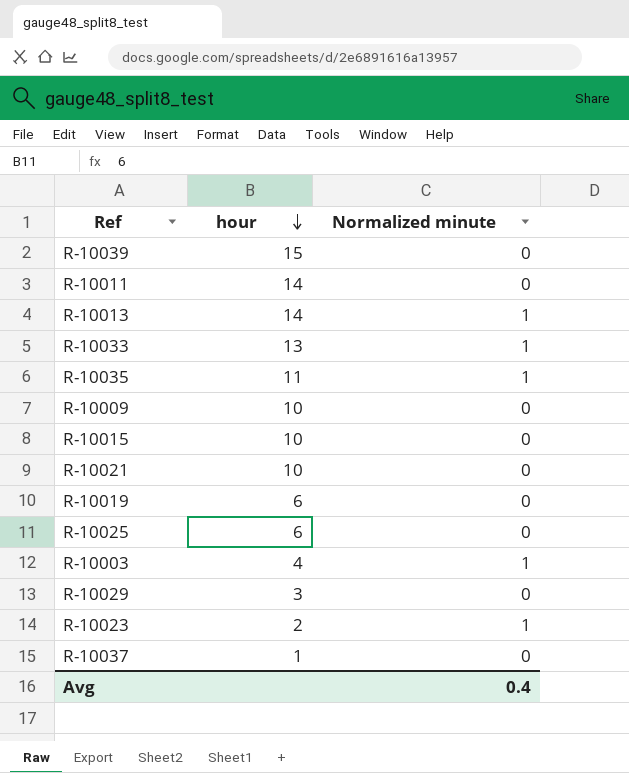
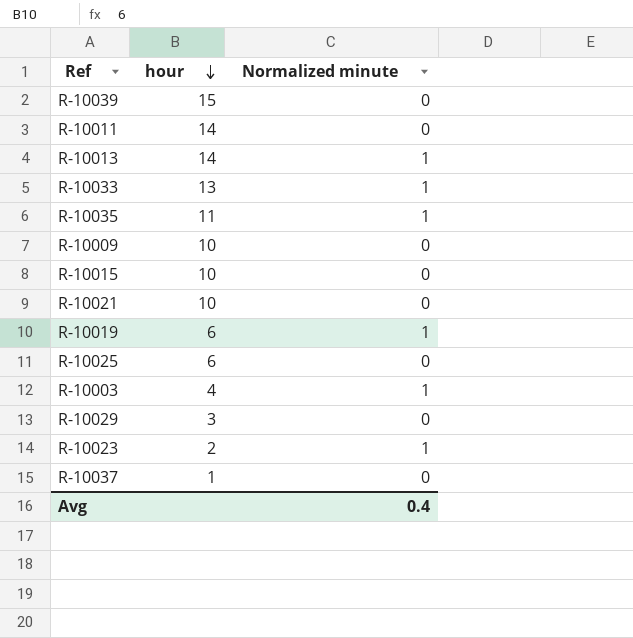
R-10019 | Normalized minute: 0 -> 1

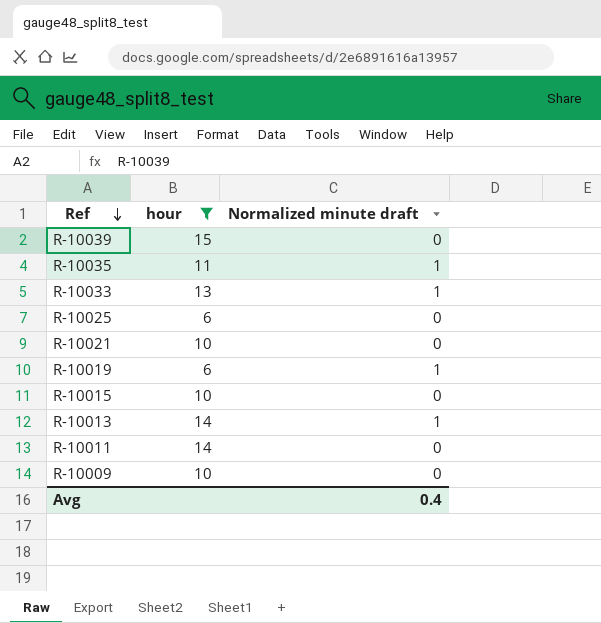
filter: none -> hour >= 6
row order: hour descending -> Ref descending
column name: Normalized minute -> Normalized minute draft

